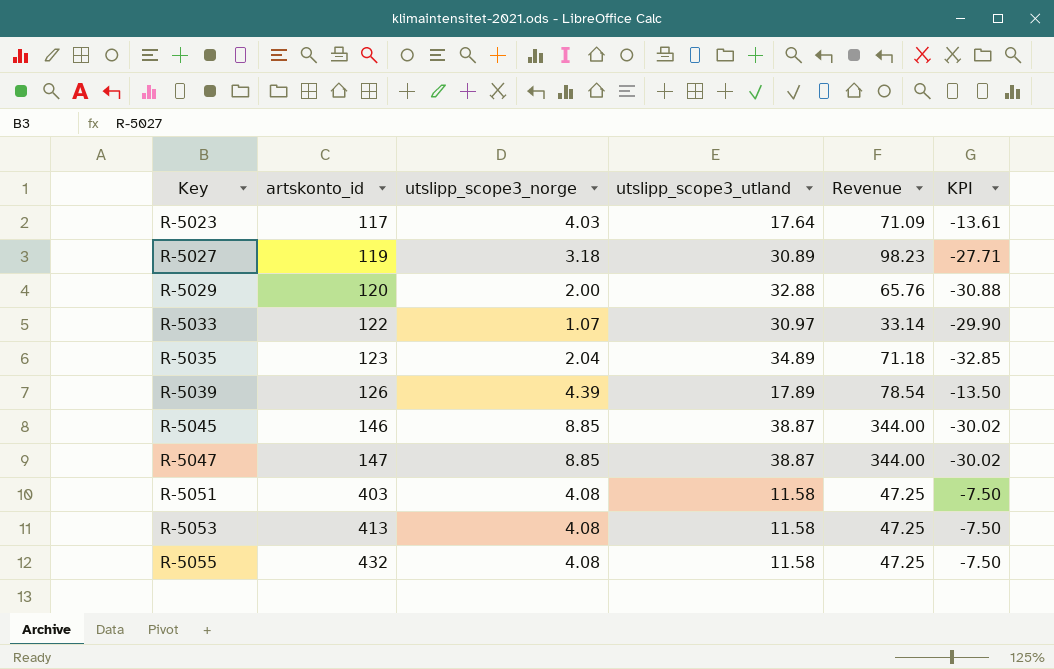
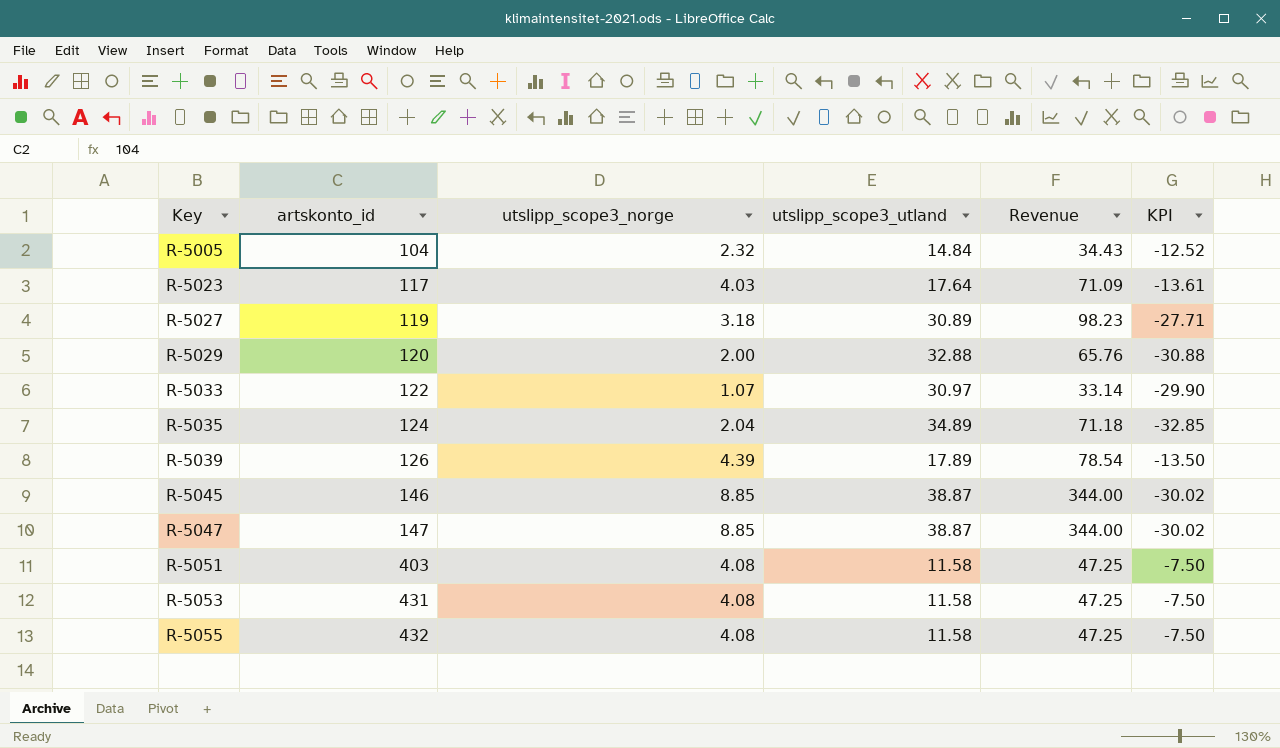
row R-5005: none -> 104 | 2.32 | 14.84 | 34.43 | -12.52
R-5035 | artskonto_id: 123 -> 124
R-5053 | artskonto_id: 413 -> 431

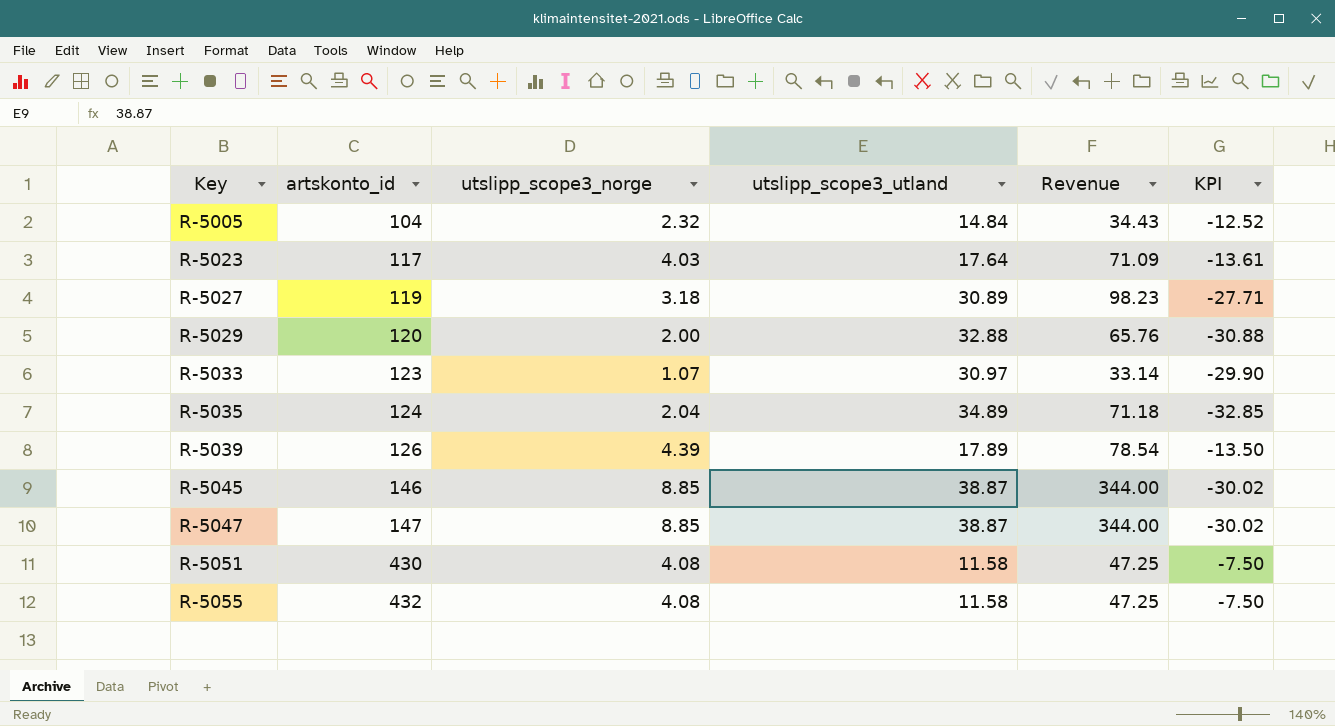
row R-5053: 431 | 4.08 | 11.58 | 47.25 | -7.50 -> none
R-5033 | artskonto_id: 122 -> 123
R-5051 | artskonto_id: 403 -> 430

